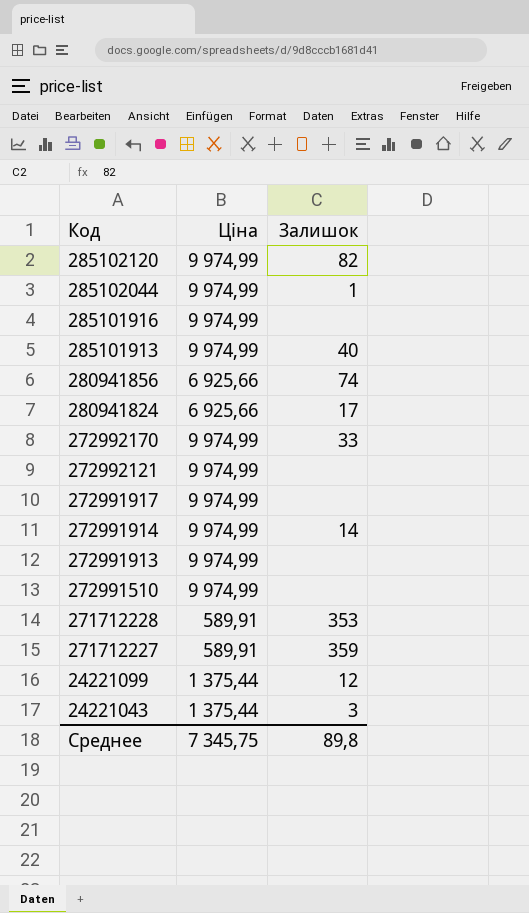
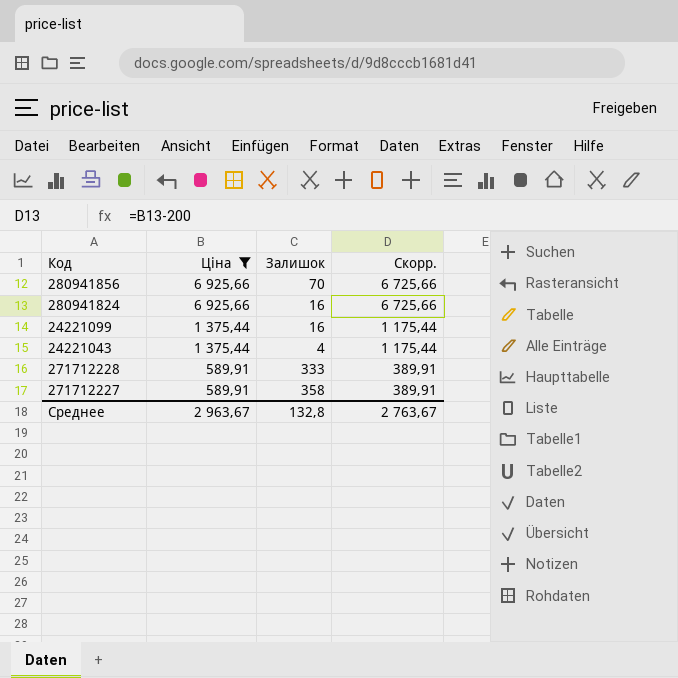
filter: none -> Ціна != 9 974,99
row order: Код descending -> Ціна descending
column Скорр. | formula: none -> [Ціна] - 200
280941856 | Залишок: 74 -> 70
280941824 | Залишок: 17 -> 16
24221099 | Залишок: 12 -> 16
24221043 | Залишок: 3 -> 4
271712228 | Залишок: 353 -> 333
271712227 | Залишок: 359 -> 358
Среднее | Ціна: 7 345,75 -> 2 963,67
Среднее | Залишок: 89,8 -> 132,8

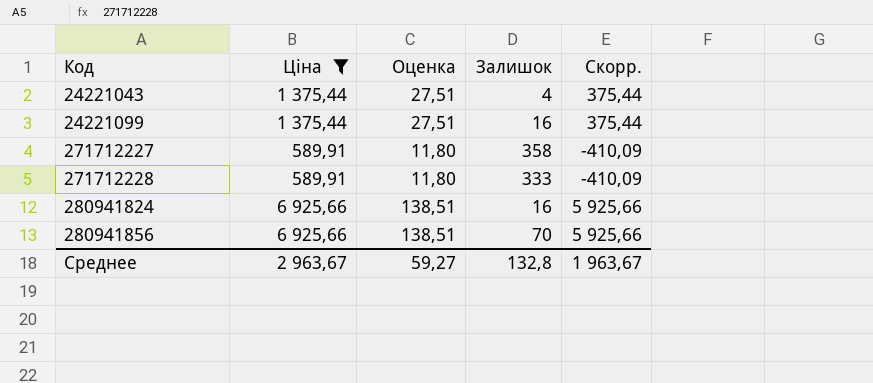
row order: Ціна descending -> Код ascending
column Оценка | formula: none -> [Ціна] * 0,02
column Скорр. | formula: [Ціна] - 200 -> [Ціна] - 1000
Среднее | Скорр.: 2 763,67 -> 1 963,67

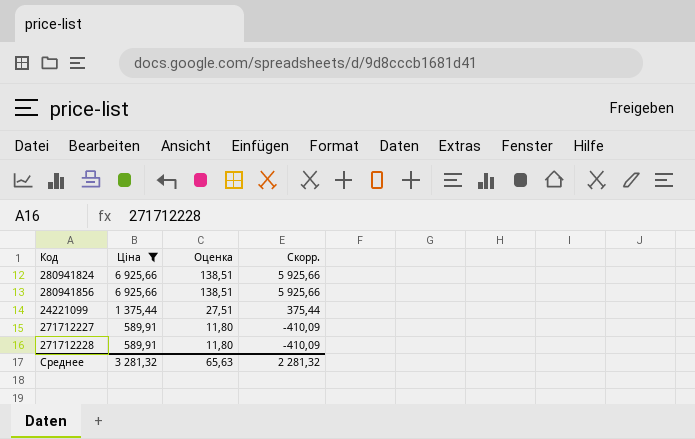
row order: Код ascending -> Ціна descending
column Залишок | position: 4 -> none
row 24221043: 1 375,44 | 27,51 | 4 | 375,44 -> none
Среднее | Ціна: 2 963,67 -> 3 281,32
Среднее | Оценка: 59,27 -> 65,63
Среднее | Скорр.: 1 963,67 -> 2 281,32

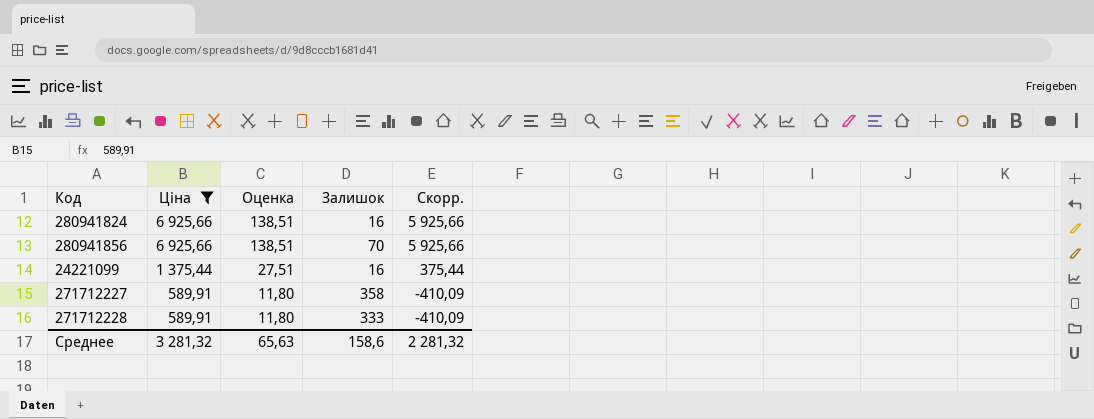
column Залишок | position: none -> 4

